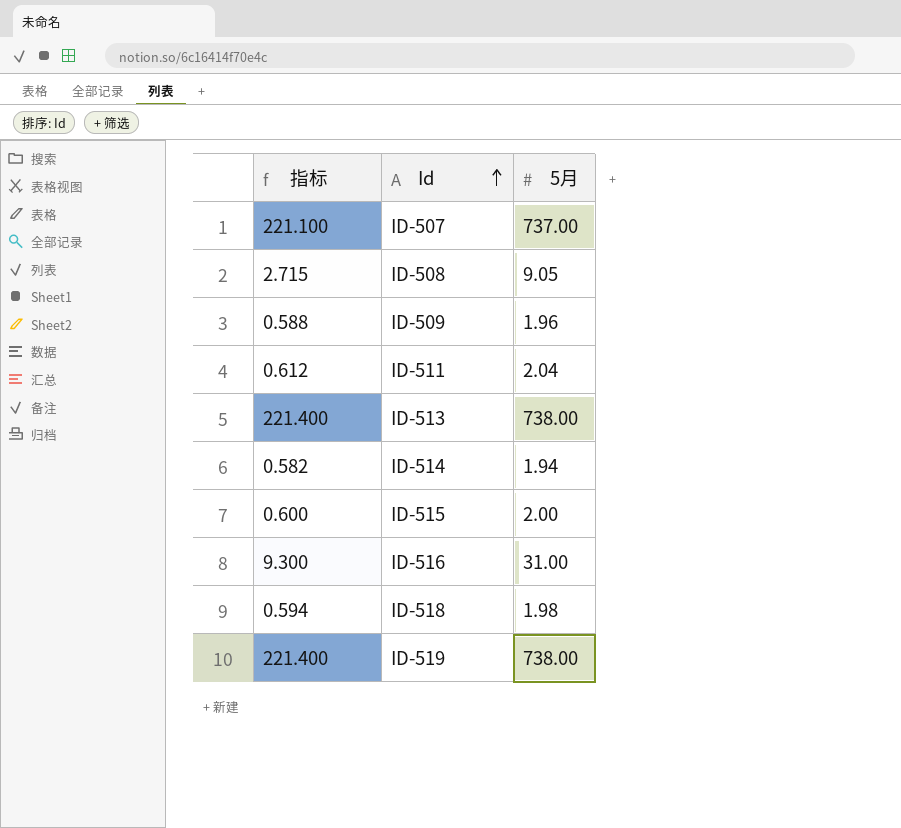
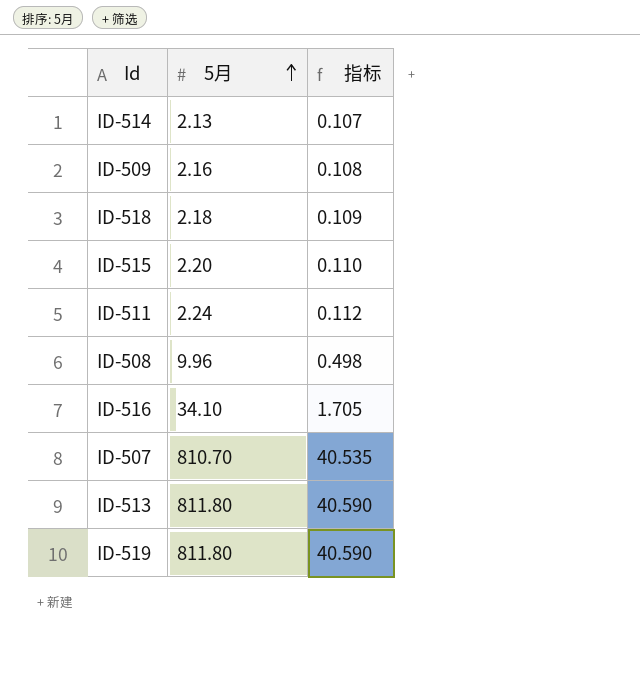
row order: Id ascending -> 5月 ascending
column 指标 | formula: [5月] * 0.3 -> [5月] * 0.05
column 指标 | position: 1 -> 3
ID-514 | 5月: 1.94 -> 2.13
ID-509 | 5月: 1.96 -> 2.16
ID-518 | 5月: 1.98 -> 2.18
ID-515 | 5月: 2.00 -> 2.20
ID-511 | 5月: 2.04 -> 2.24
ID-508 | 5月: 9.05 -> 9.96
ID-516 | 5月: 31.00 -> 34.10
ID-507 | 5月: 737.00 -> 810.70
ID-513 | 5月: 738.00 -> 811.80
ID-519 | 5月: 738.00 -> 811.80

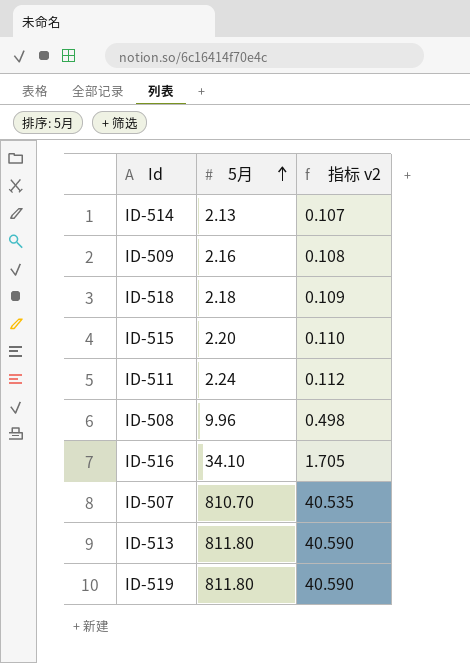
column name: 指标 -> 指标 v2

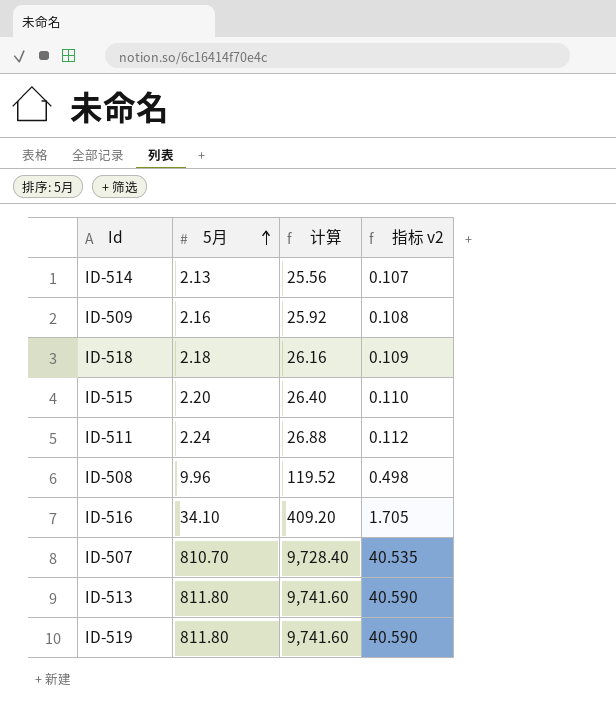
column 计算 | formula: none -> [5月] * 12

